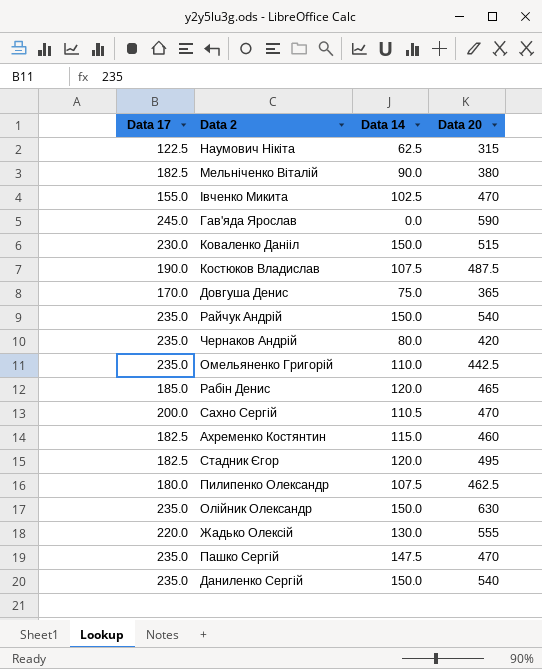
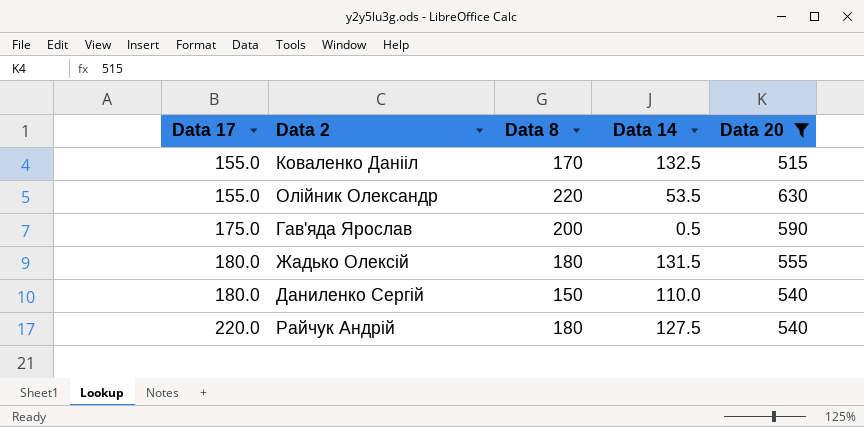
filter: none -> Data 20 >= 515
row order: none -> Data 17 ascending
column Data 8 | position: none -> 3
Коваленко Данііл | Data 17: 230.0 -> 155.0
Коваленко Данііл | Data 14: 150.0 -> 132.5
Олійник Олександр | Data 17: 235.0 -> 155.0
Олійник Олександр | Data 14: 150.0 -> 53.5
Гав'яда Ярослав | Data 17: 245.0 -> 175.0
Гав'яда Ярослав | Data 14: 0.0 -> 0.5
Жадько Олексій | Data 17: 220.0 -> 180.0
Жадько Олексій | Data 14: 130.0 -> 131.5
Даниленко Сергій | Data 17: 235.0 -> 180.0
Даниленко Сергій | Data 14: 150.0 -> 110.0
Райчук Андрій | Data 17: 235.0 -> 220.0
Райчук Андрій | Data 14: 150.0 -> 127.5

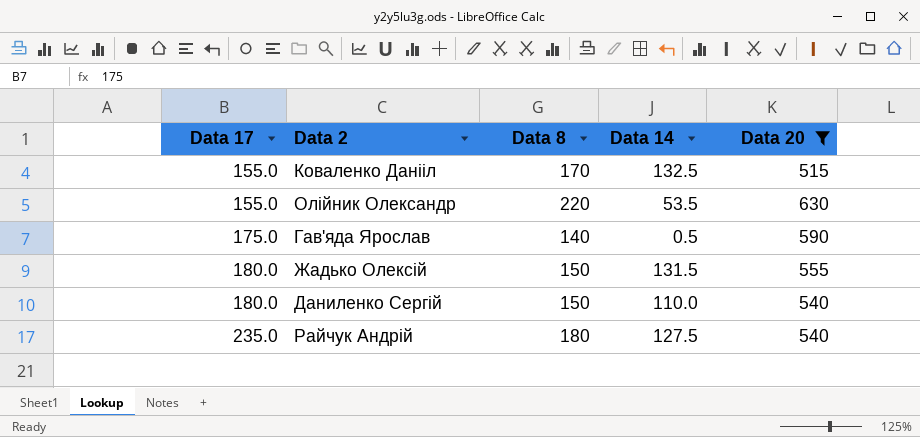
Гав'яда Ярослав | Data 8: 200 -> 140
Жадько Олексій | Data 8: 180 -> 150
Райчук Андрій | Data 17: 220.0 -> 235.0

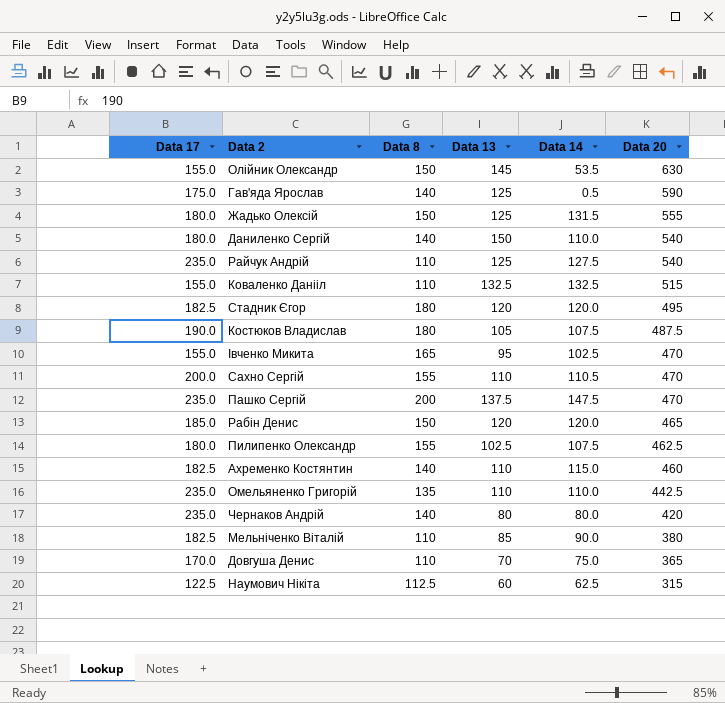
filter: Data 20 >= 515 -> none
row order: Data 17 ascending -> Data 20 descending
column Data 13 | position: none -> 4
Олійник Олександр | Data 8: 220 -> 150
Даниленко Сергій | Data 8: 150 -> 140
Райчук Андрій | Data 8: 180 -> 110
Коваленко Данііл | Data 8: 170 -> 110

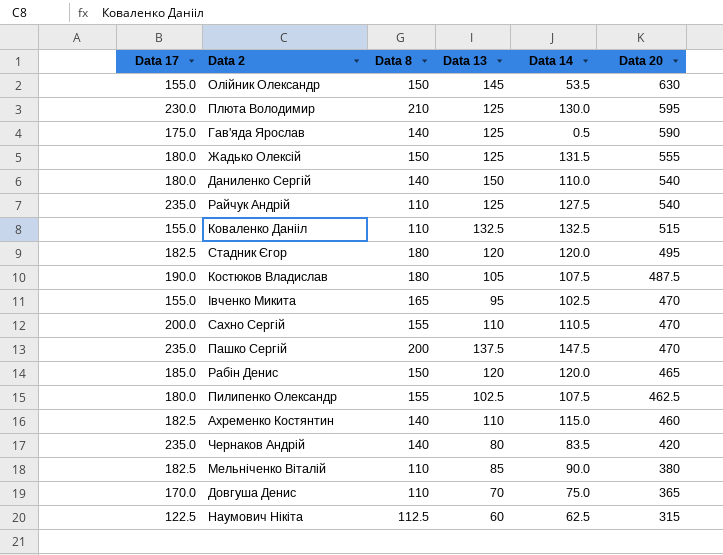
row Омельяненко Григорій: 235.0 | 135 | 110 | 110.0 | 442.5 -> none
row Плюта Володимир: none -> 230.0 | 210 | 125 | 130.0 | 595
Чернаков Андрій | Data 14: 80.0 -> 83.5

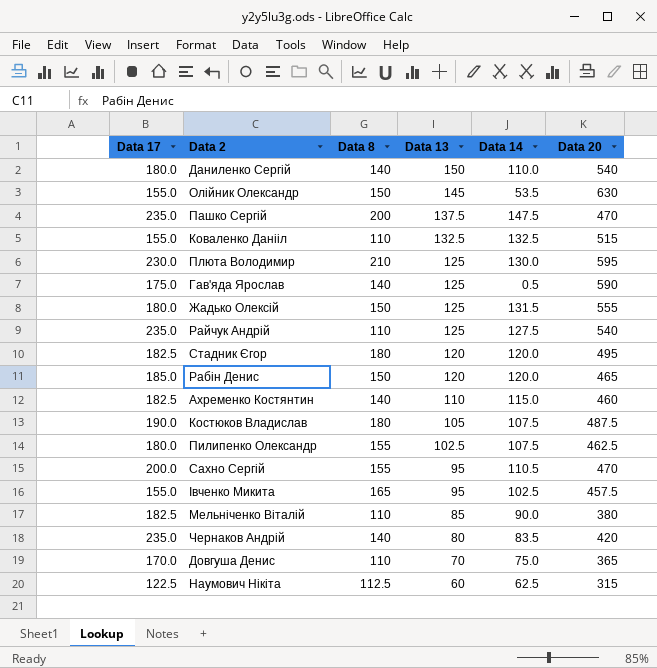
row order: Data 20 descending -> Data 13 descending
Сахно Сергій | Data 13: 110 -> 95
Івченко Микита | Data 20: 470 -> 457.5

